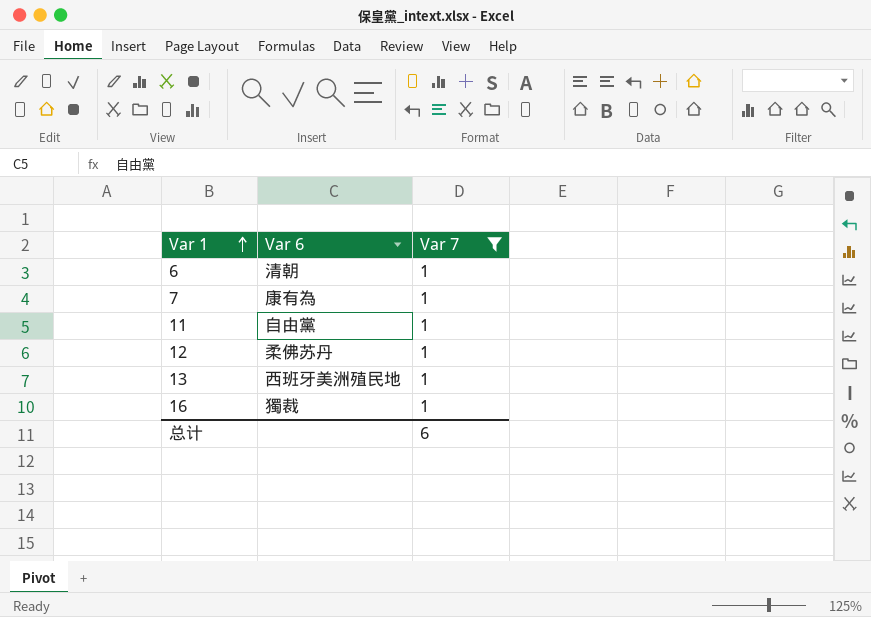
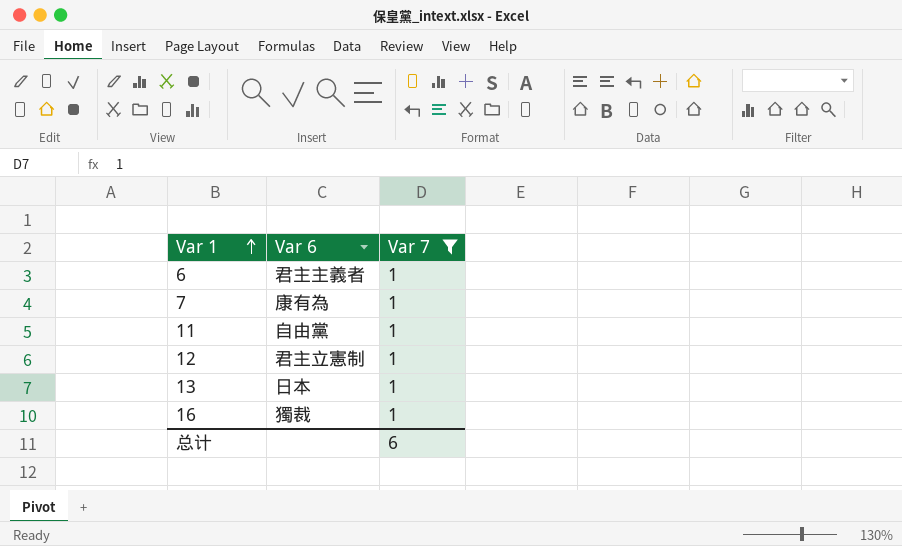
6 | Var 6: 清朝 -> 君主主義者
12 | Var 6: 柔佛苏丹 -> 君主立憲制
13 | Var 6: 西班牙美洲殖民地 -> 日本

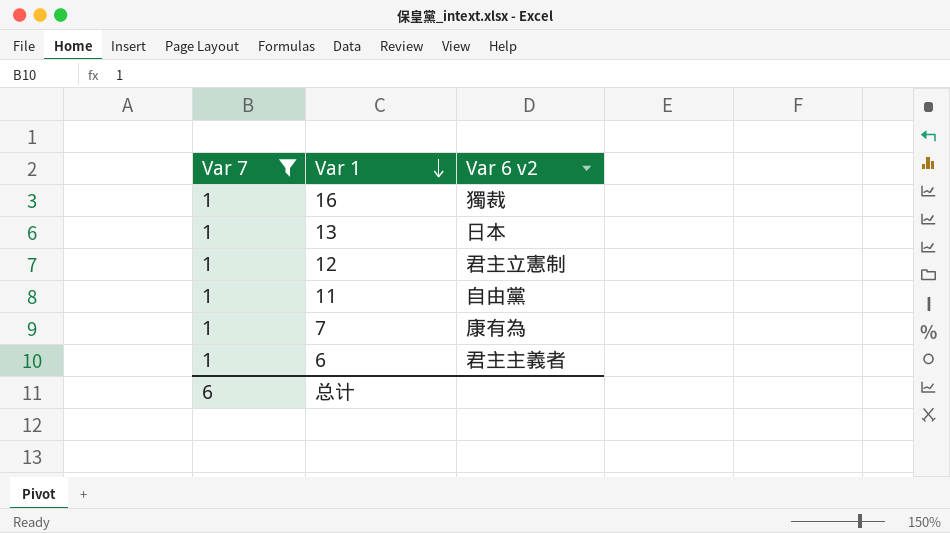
row order: Var 1 ascending -> Var 1 descending
column Var 7 | position: 3 -> 1
column name: Var 6 -> Var 6 v2

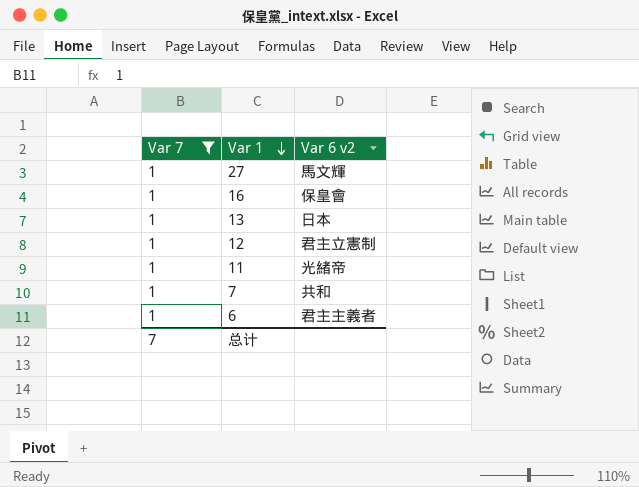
row 27: none -> 1 | 馬文輝
16 | Var 6 v2: 獨裁 -> 保皇會
11 | Var 6 v2: 自由黨 -> 光緒帝
7 | Var 6 v2: 康有為 -> 共和
总计 | Var 7: 6 -> 7

